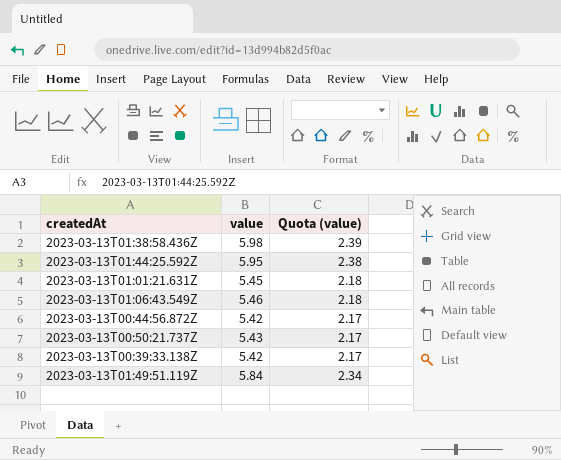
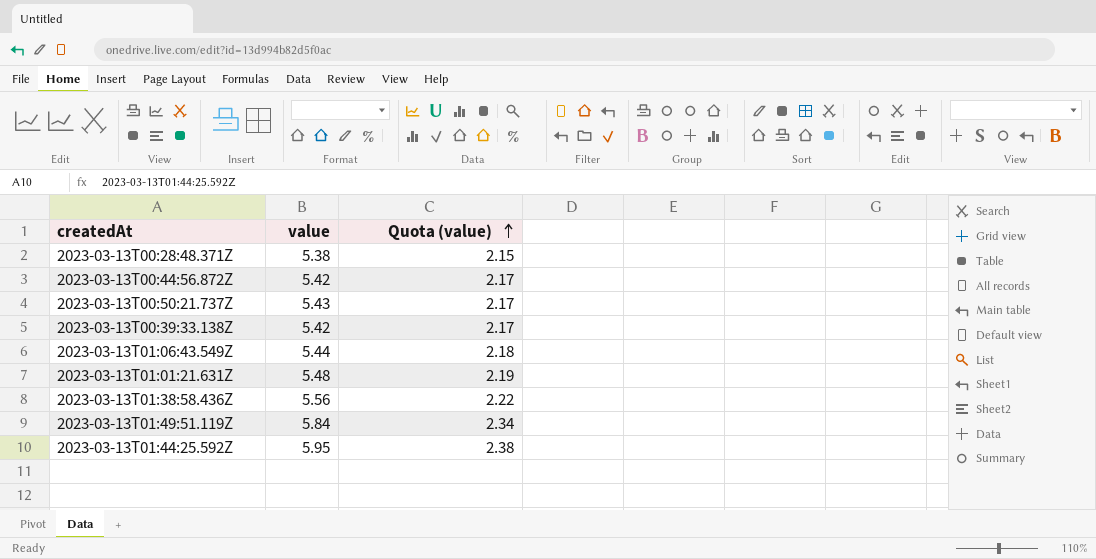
row order: none -> Quota (value) ascending
row 2023-03-13T00:28:48.371Z: none -> 5.38 | 2.15
2023-03-13T01:06:43.549Z | value: 5.46 -> 5.44
2023-03-13T01:01:21.631Z | value: 5.45 -> 5.48
2023-03-13T01:01:21.631Z | Quota (value): 2.18 -> 2.19
2023-03-13T01:38:58.436Z | value: 5.98 -> 5.56
2023-03-13T01:38:58.436Z | Quota (value): 2.39 -> 2.22

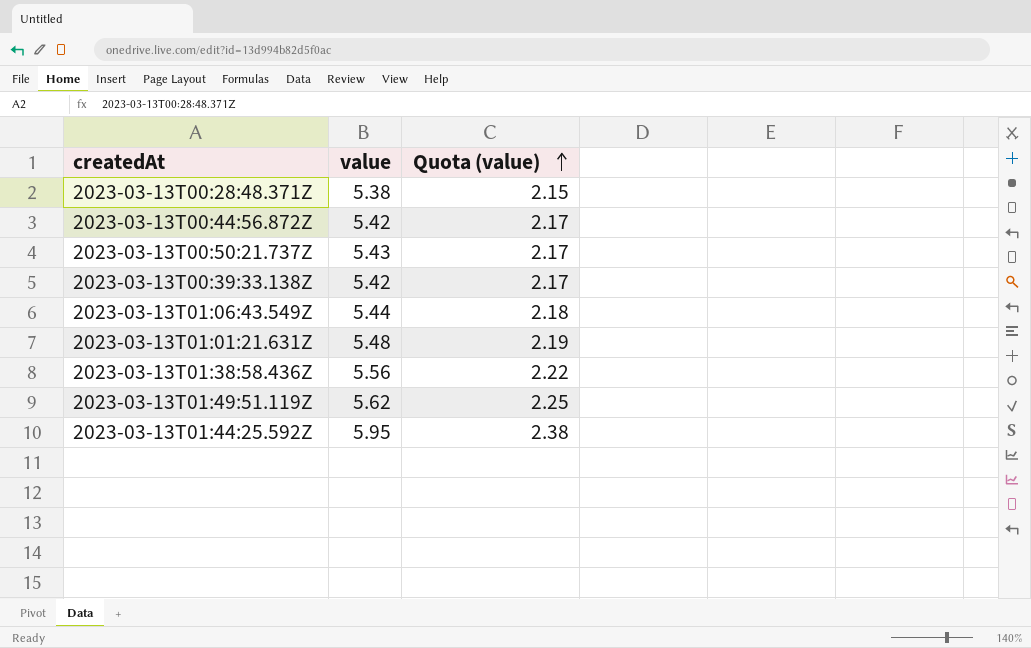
2023-03-13T01:49:51.119Z | value: 5.84 -> 5.62
2023-03-13T01:49:51.119Z | Quota (value): 2.34 -> 2.25

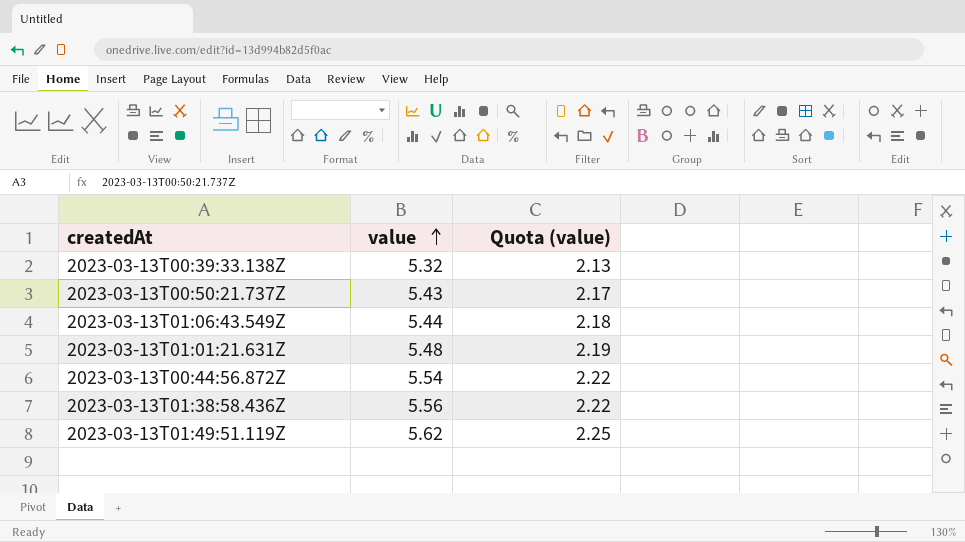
row order: Quota (value) ascending -> value ascending
row 2023-03-13T00:28:48.371Z: 5.38 | 2.15 -> none
row 2023-03-13T01:44:25.592Z: 5.95 | 2.38 -> none
2023-03-13T00:39:33.138Z | value: 5.42 -> 5.32
2023-03-13T00:39:33.138Z | Quota (value): 2.17 -> 2.13
2023-03-13T00:44:56.872Z | value: 5.42 -> 5.54
2023-03-13T00:44:56.872Z | Quota (value): 2.17 -> 2.22

